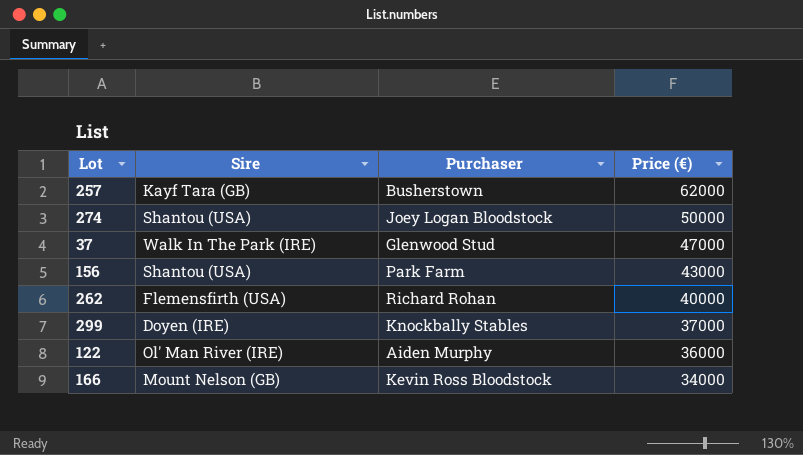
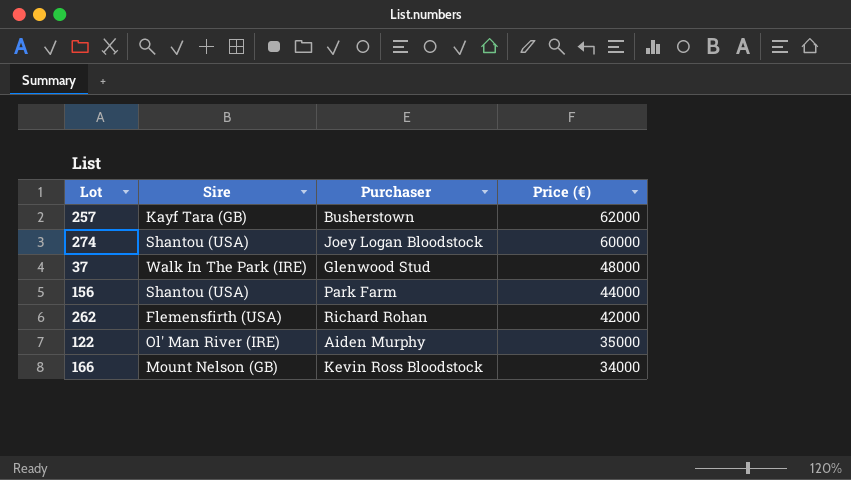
row 299: Doyen (IRE) | Knockbally Stables | 37000 -> none
274 | Price (€): 50000 -> 60000
37 | Price (€): 47000 -> 48000
156 | Price (€): 43000 -> 44000
262 | Price (€): 40000 -> 42000
122 | Price (€): 36000 -> 35000

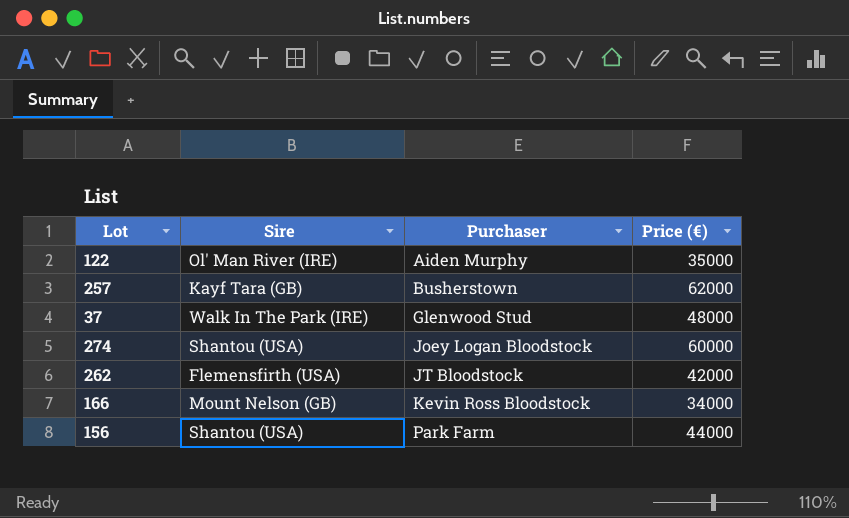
row order: Price (€) descending -> Purchaser ascending
262 | Purchaser: Richard Rohan -> JT Bloodstock

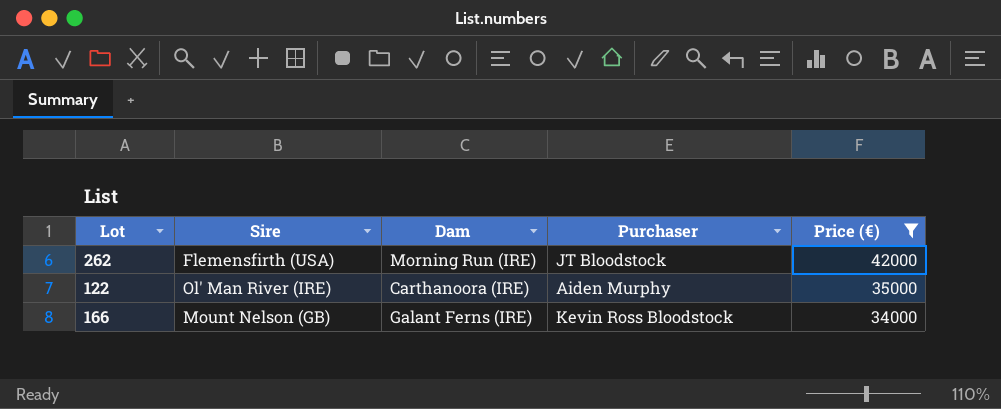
filter: none -> Price (€) <= 42000
row order: Purchaser ascending -> Price (€) descending
column Dam | position: none -> 3

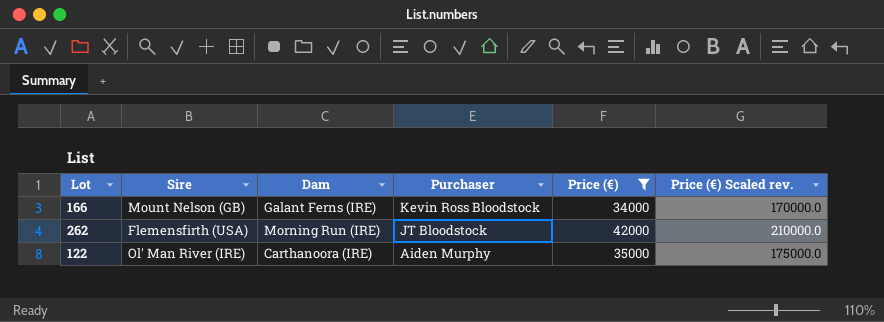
row order: Price (€) descending -> Purchaser descending
column Price (€) Scaled rev. | formula: none -> [Price (€)] * 5

